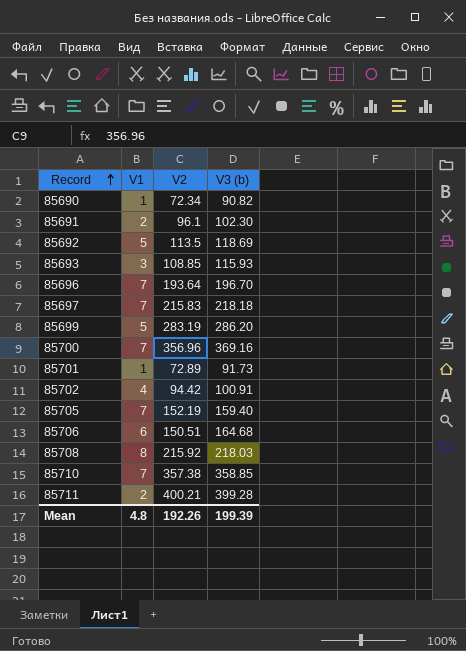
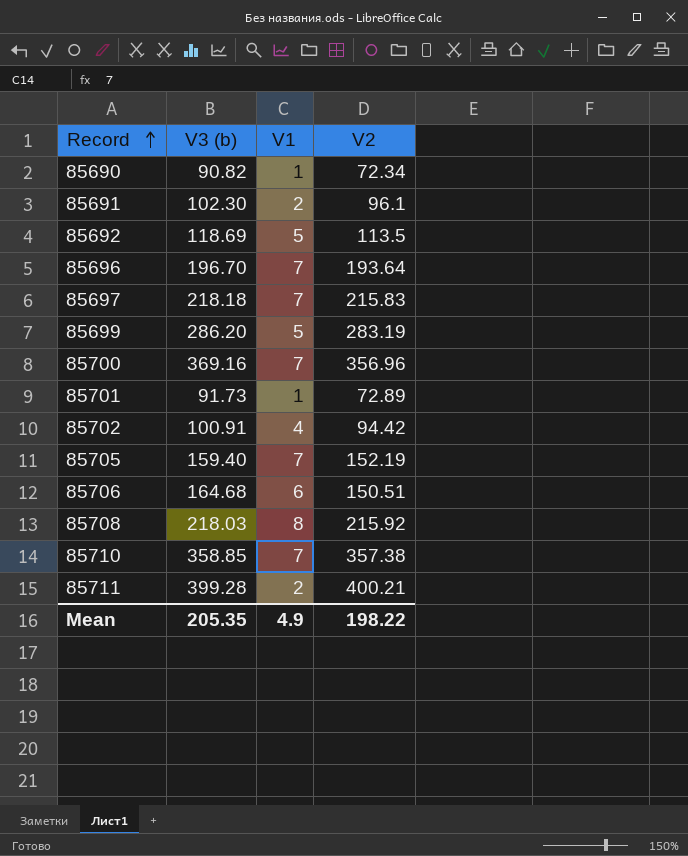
column V3 (b) | position: 4 -> 2
row 85693: 3 | 108.85 | 115.93 -> none
Mean | V3 (b): 199.39 -> 205.35
Mean | V1: 4.8 -> 4.9
Mean | V2: 192.26 -> 198.22

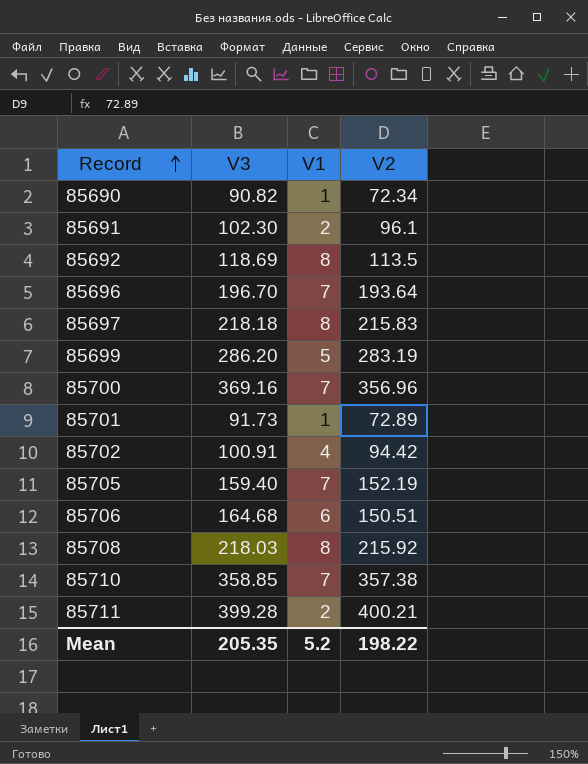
column name: V3 (b) -> V3
85692 | V1: 5 -> 8
85697 | V1: 7 -> 8
Mean | V1: 4.9 -> 5.2

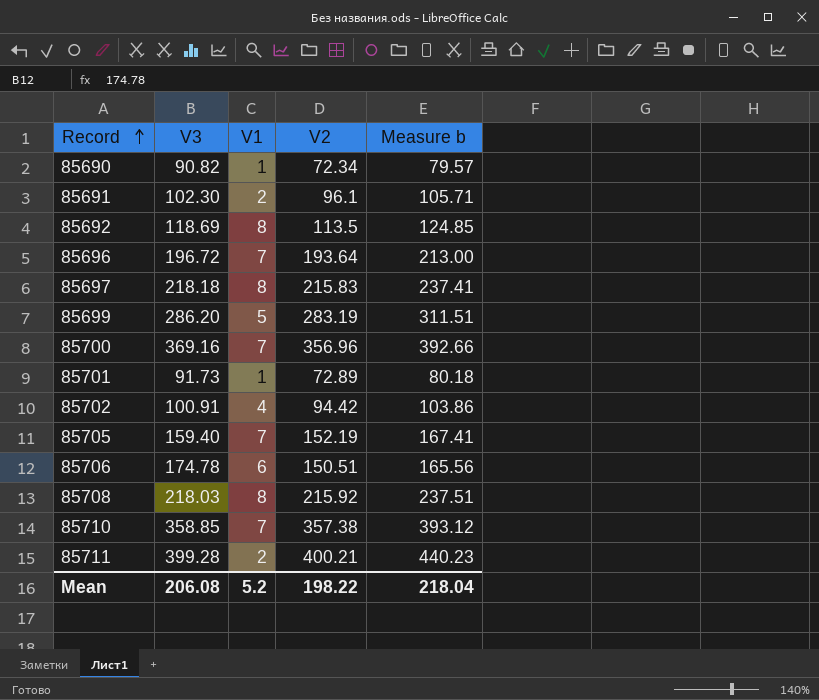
column Measure b | formula: none -> [V2] * 1.1
85696 | V3: 196.70 -> 196.72
85706 | V3: 164.68 -> 174.78
Mean | V3: 205.35 -> 206.08

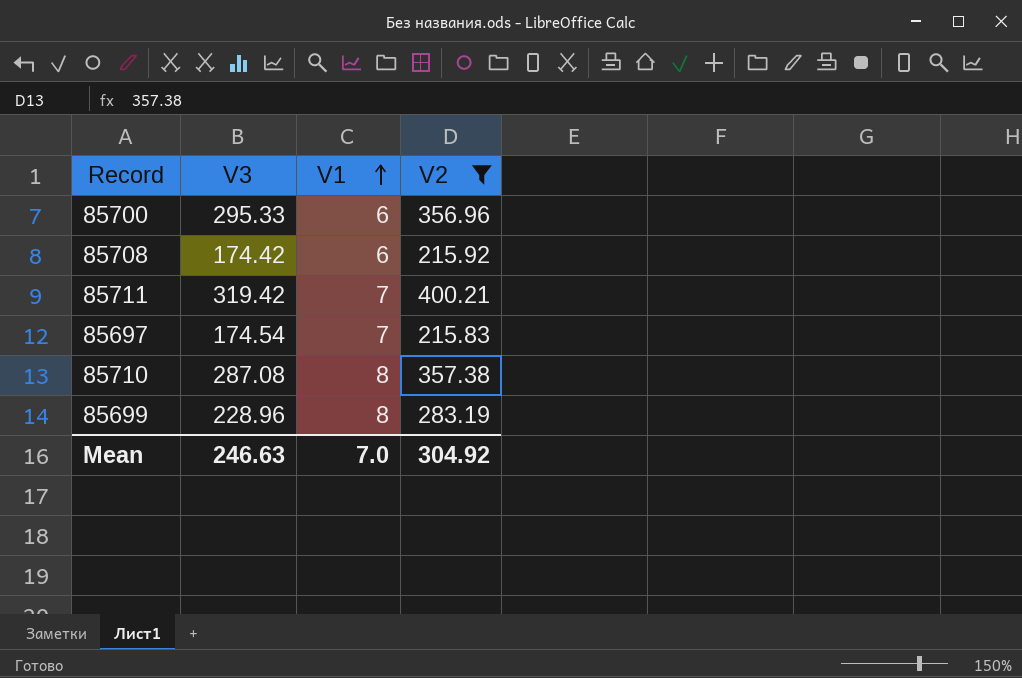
filter: none -> V2 >= 215.83
row order: Record ascending -> V1 ascending
column Measure b | formula: [V2] * 1.1 -> none
85700 | V3: 369.16 -> 295.33
85700 | V1: 7 -> 6
85708 | V3: 218.03 -> 174.42
85708 | V1: 8 -> 6
85711 | V3: 399.28 -> 319.42
85711 | V1: 2 -> 7
85697 | V3: 218.18 -> 174.54
85697 | V1: 8 -> 7
85710 | V3: 358.85 -> 287.08
85710 | V1: 7 -> 8
85699 | V3: 286.20 -> 228.96
85699 | V1: 5 -> 8
Mean | V3: 206.08 -> 246.63
Mean | V1: 5.2 -> 7.0
Mean | V2: 198.22 -> 304.92

